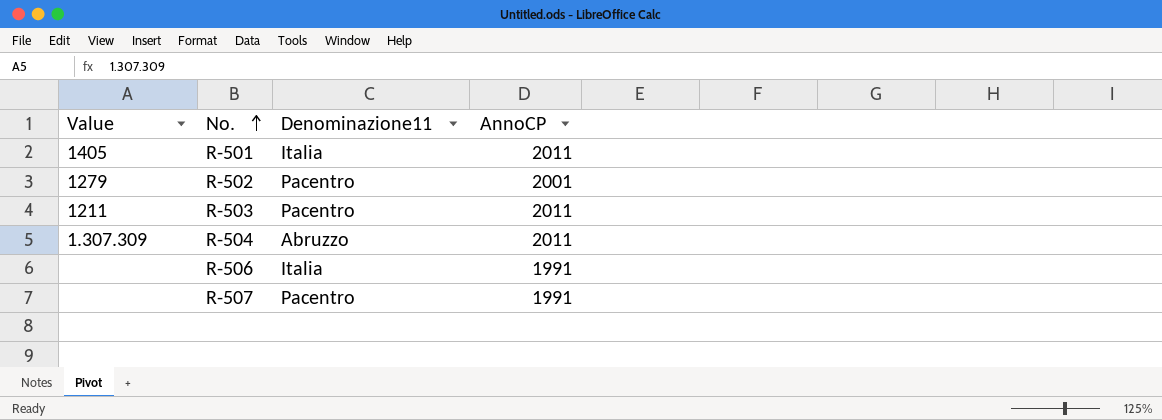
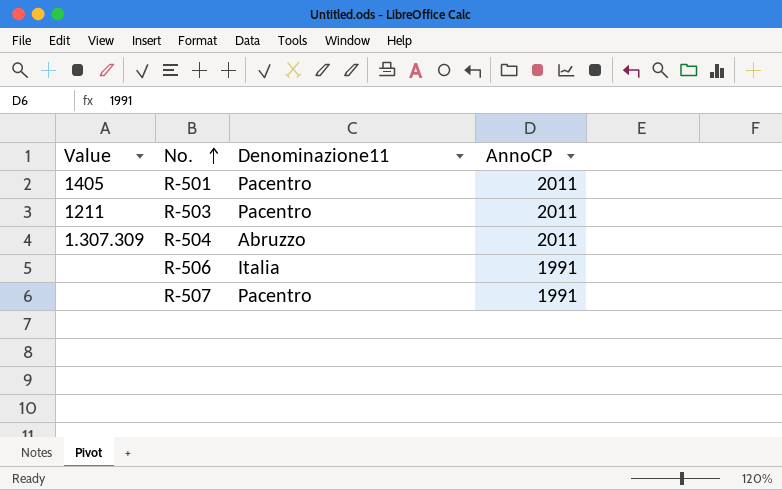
row R-502: 1279 | Pacentro | 2001 -> none
R-501 | Denominazione11: Italia -> Pacentro

